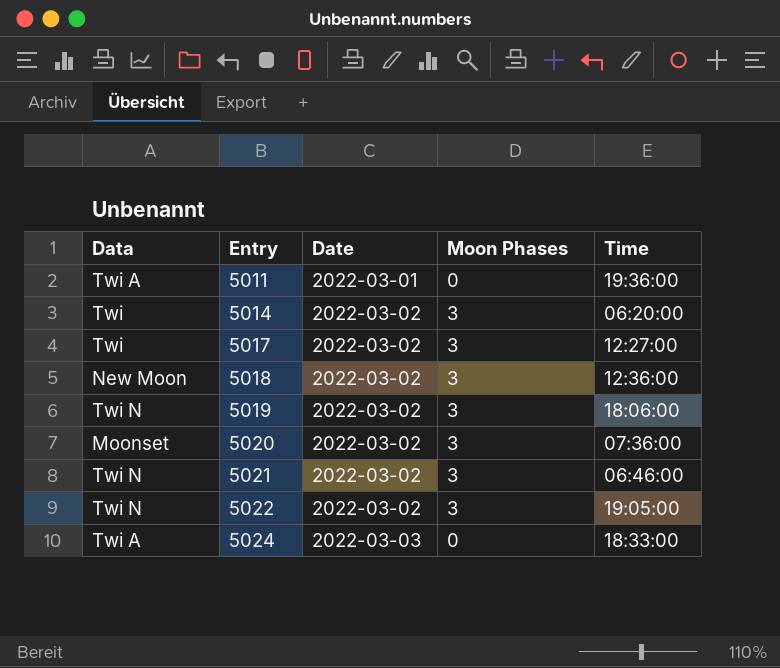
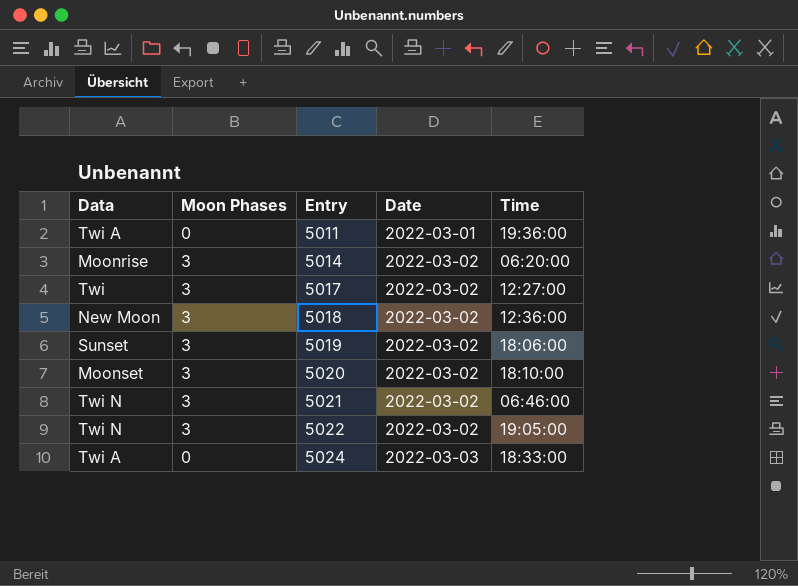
column Moon Phases | position: 4 -> 2
5014 | Data: Twi -> Moonrise
5019 | Data: Twi N -> Sunset
5020 | Time: 07:36:00 -> 18:10:00

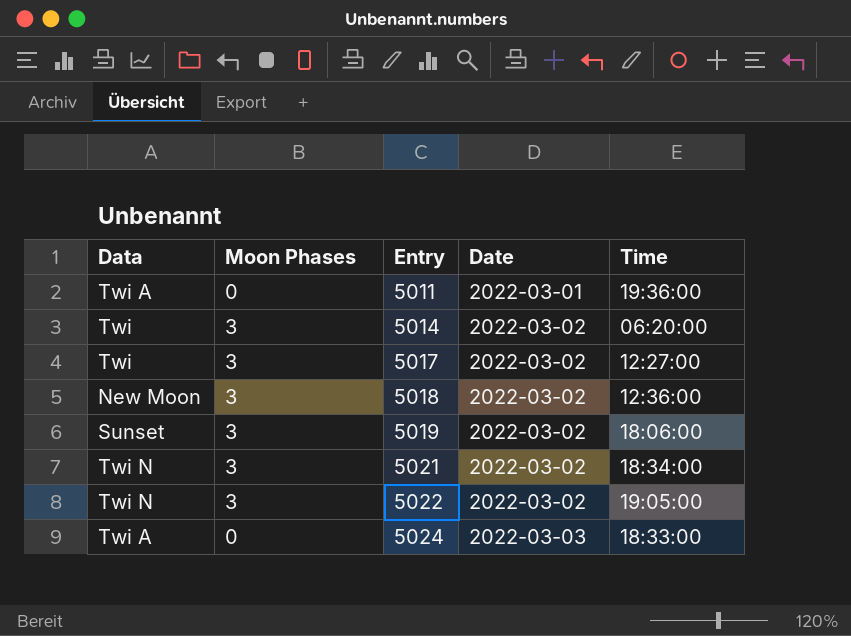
row 5020: Moonset | 3 | 2022-03-02 | 18:10:00 -> none
5014 | Data: Moonrise -> Twi
5021 | Time: 06:46:00 -> 18:34:00

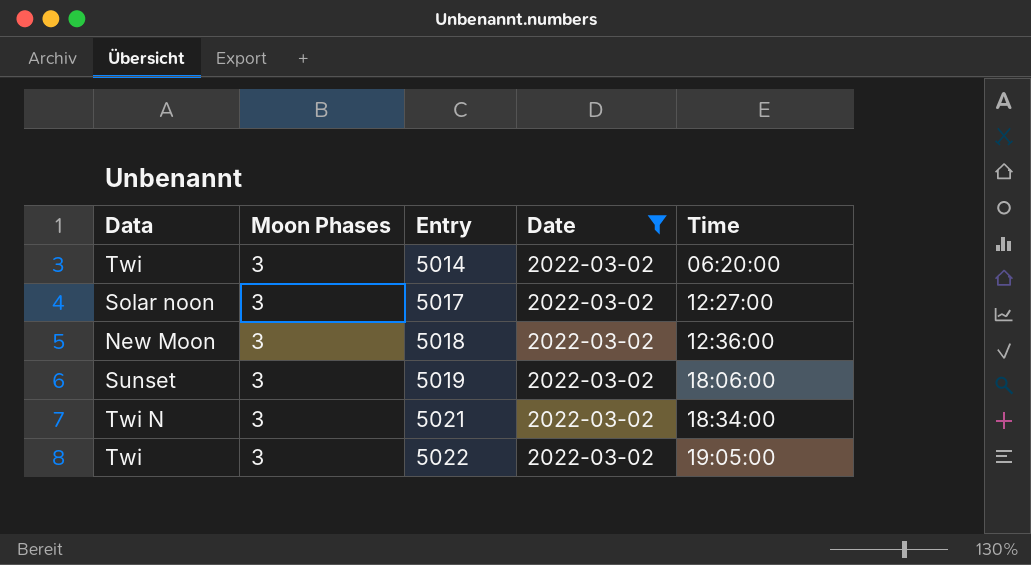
filter: none -> Date = 2022-03-02
5017 | Data: Twi -> Solar noon
5022 | Data: Twi N -> Twi

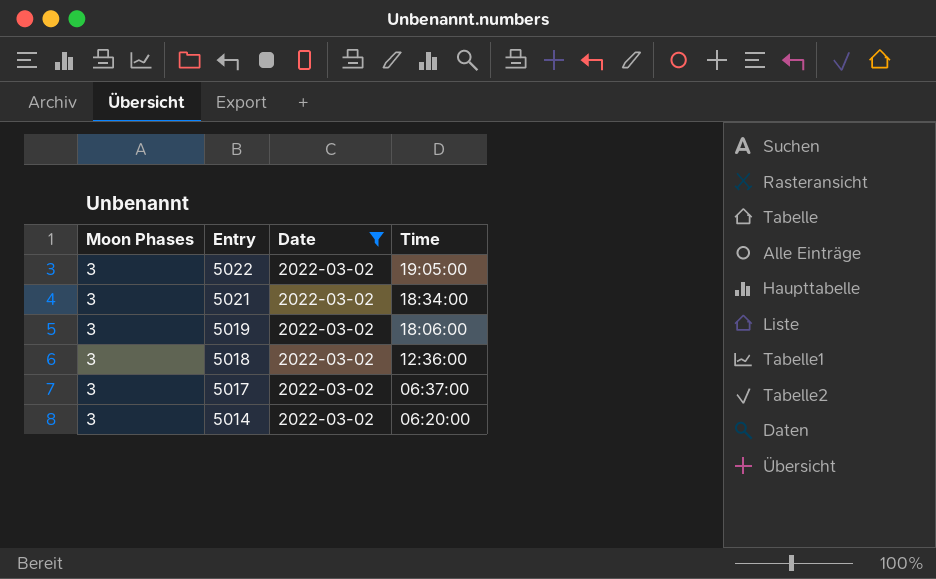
row order: Entry ascending -> Entry descending
column Data | position: 1 -> none
5017 | Time: 12:27:00 -> 06:37:00

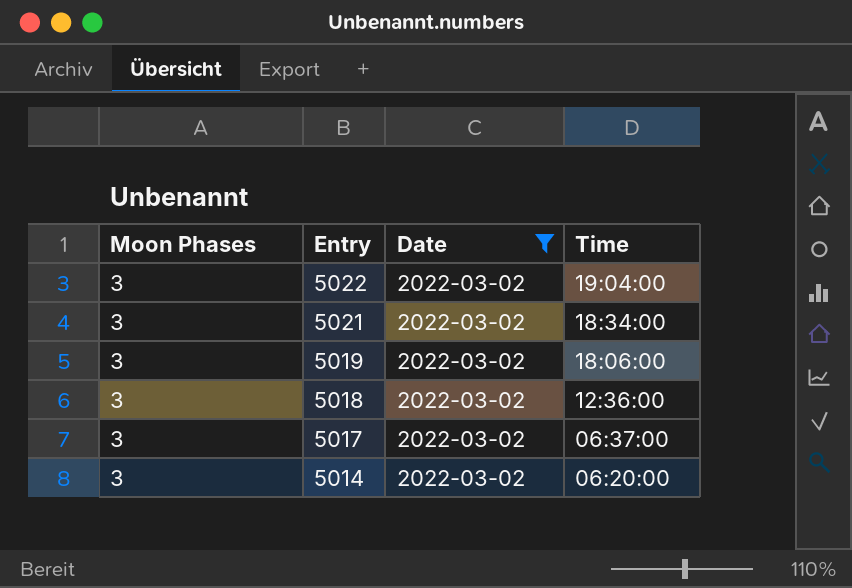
5022 | Time: 19:05:00 -> 19:04:00

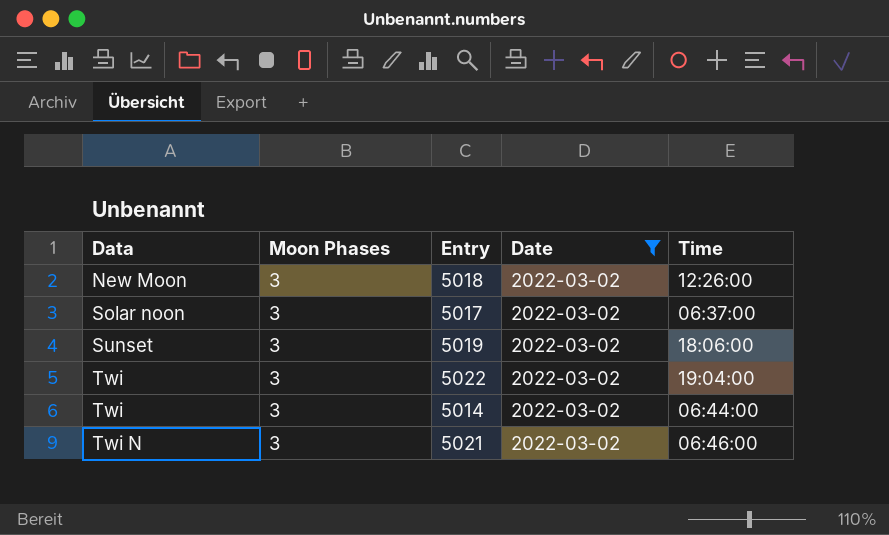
row order: Entry descending -> Data ascending
column Data | position: none -> 1
5018 | Time: 12:36:00 -> 12:26:00
5014 | Time: 06:20:00 -> 06:44:00
5021 | Time: 18:34:00 -> 06:46:00

